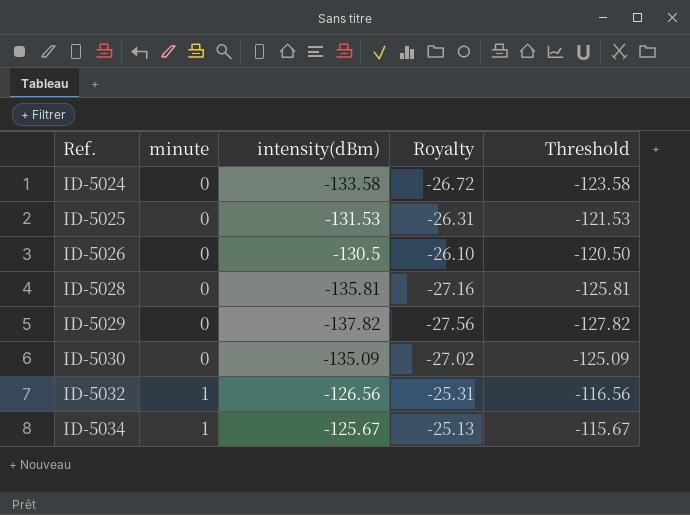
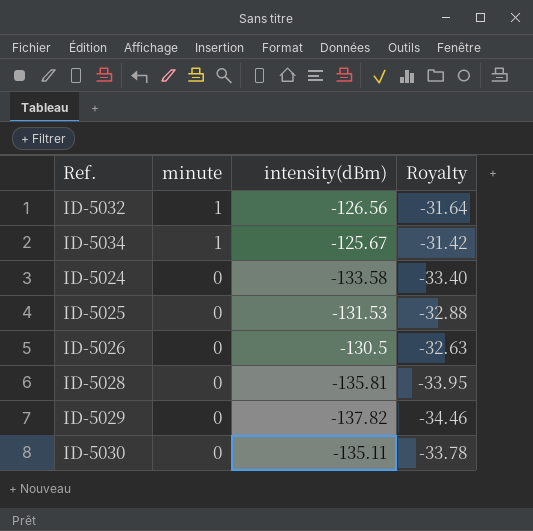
row order: Ref. ascending -> minute descending
column Threshold | formula: [intensity(dBm)] + 10 -> none
column Royalty | formula: [intensity(dBm)] * 0.2 -> [intensity(dBm)] * 0.25
ID-5030 | intensity(dBm): -135.09 -> -135.11

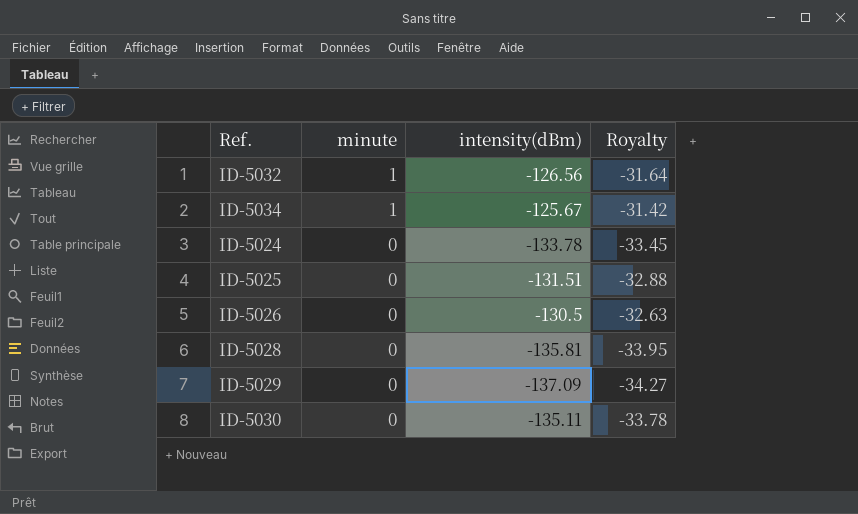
ID-5024 | intensity(dBm): -133.58 -> -133.78
ID-5024 | Royalty: -33.40 -> -33.45
ID-5025 | intensity(dBm): -131.53 -> -131.51
ID-5029 | intensity(dBm): -137.82 -> -137.09
ID-5029 | Royalty: -34.46 -> -34.27

